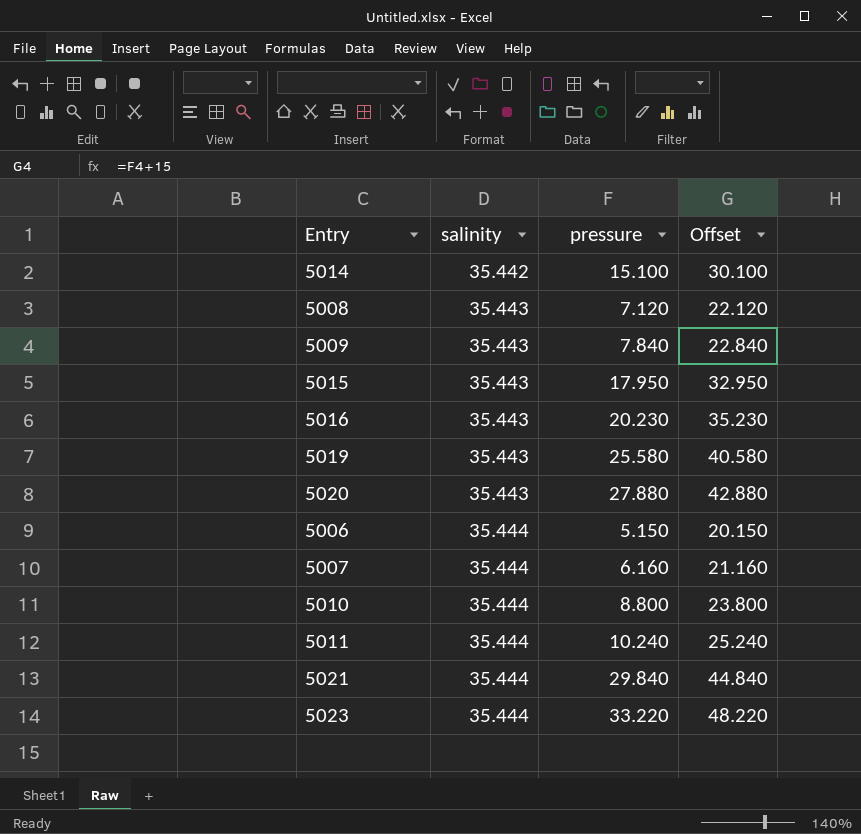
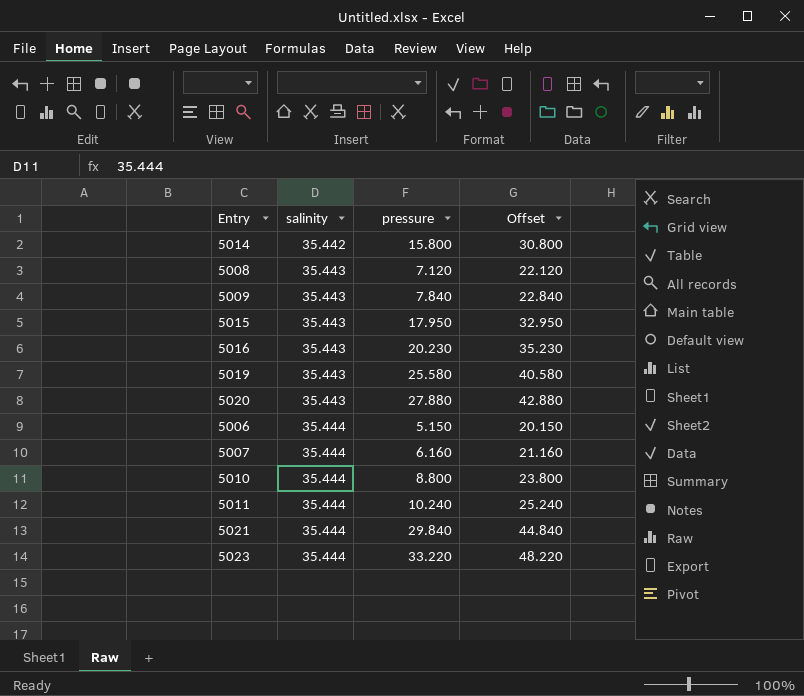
5014 | pressure: 15.100 -> 15.800
5014 | Offset: 30.100 -> 30.800

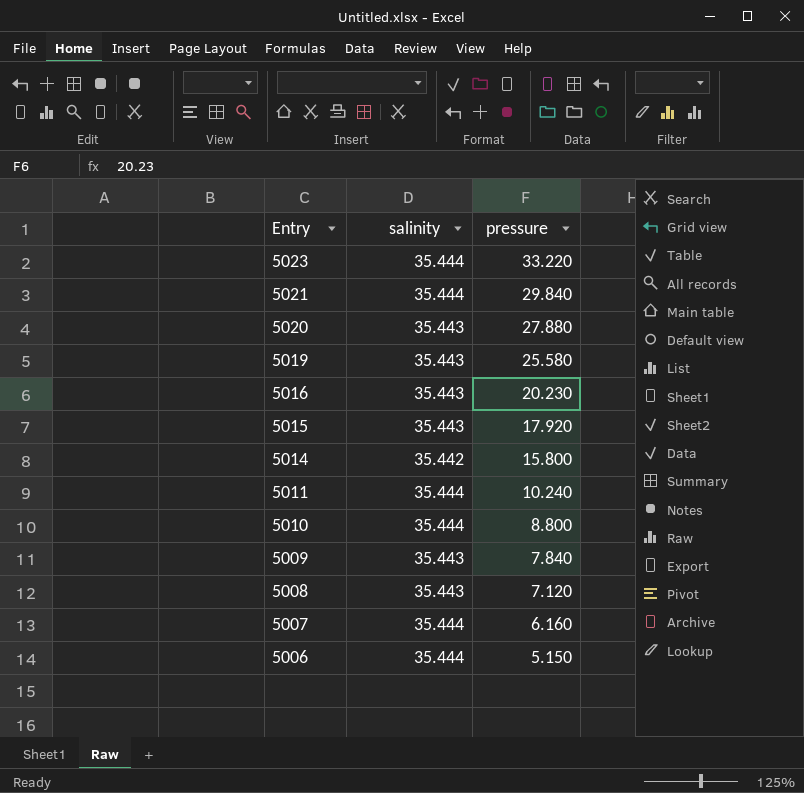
row order: salinity ascending -> Entry descending
column Offset | formula: [pressure] + 15 -> none
5015 | pressure: 17.950 -> 17.920

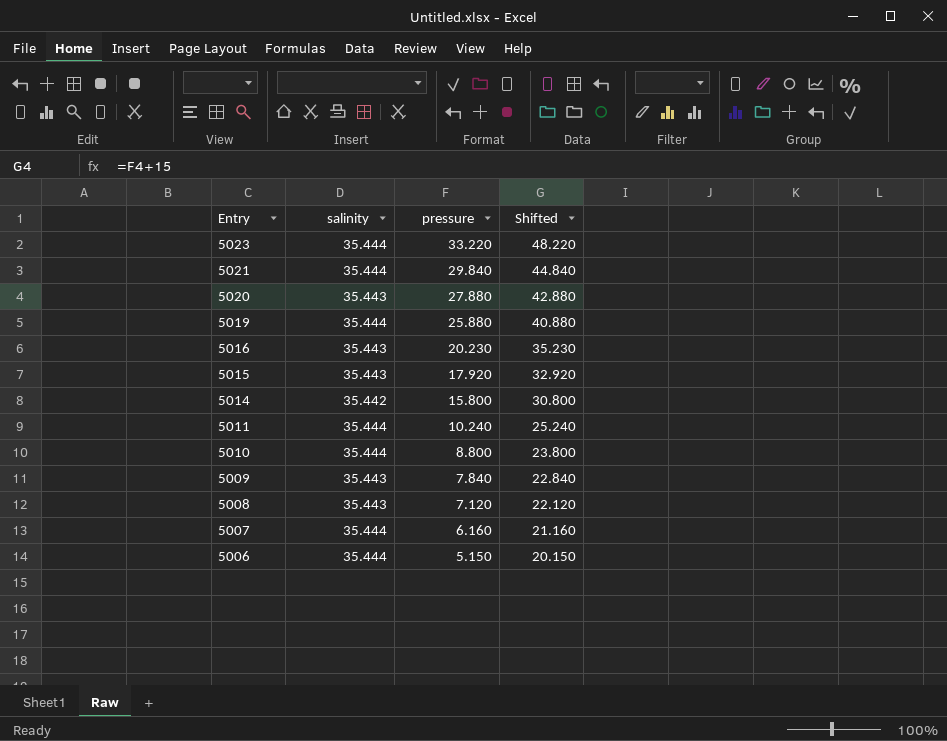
column Shifted | formula: none -> [pressure] + 15
5019 | salinity: 35.443 -> 35.444
5019 | pressure: 25.580 -> 25.880

